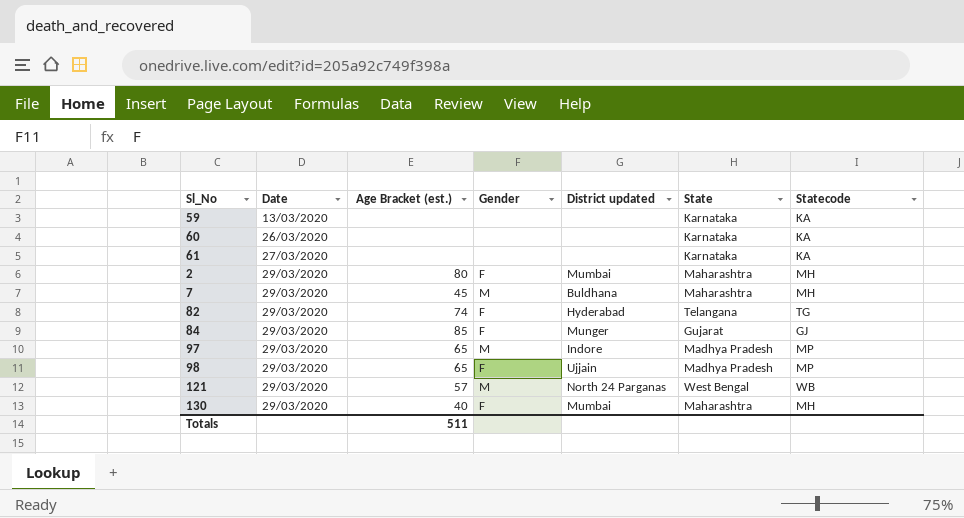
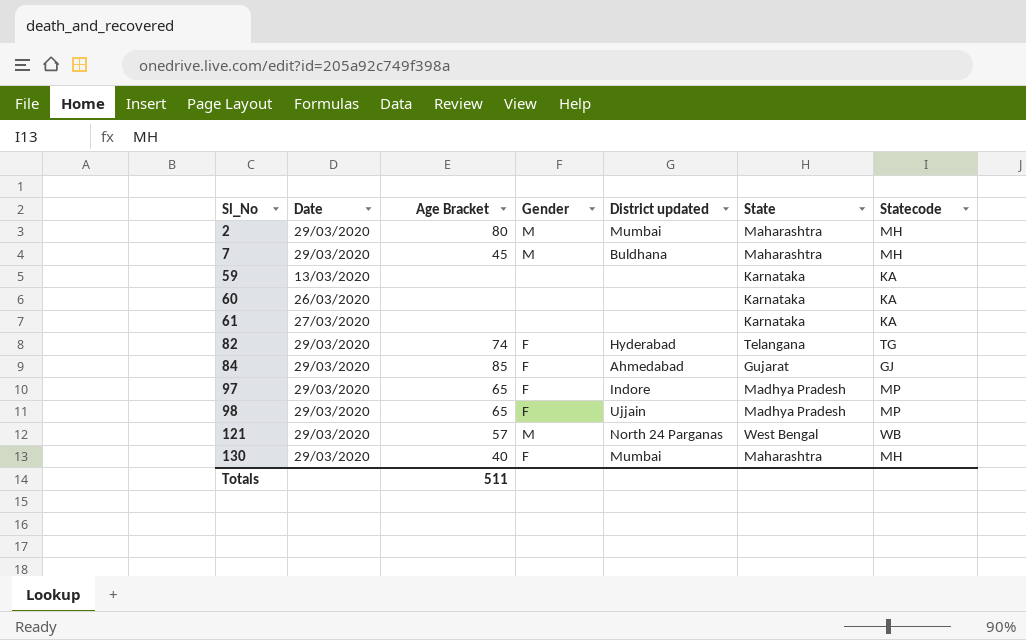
row order: Date ascending -> Sl_No ascending
column name: Age Bracket (est.) -> Age Bracket
2 | Gender: F -> M
84 | District updated: Munger -> Ahmedabad
97 | Gender: M -> F

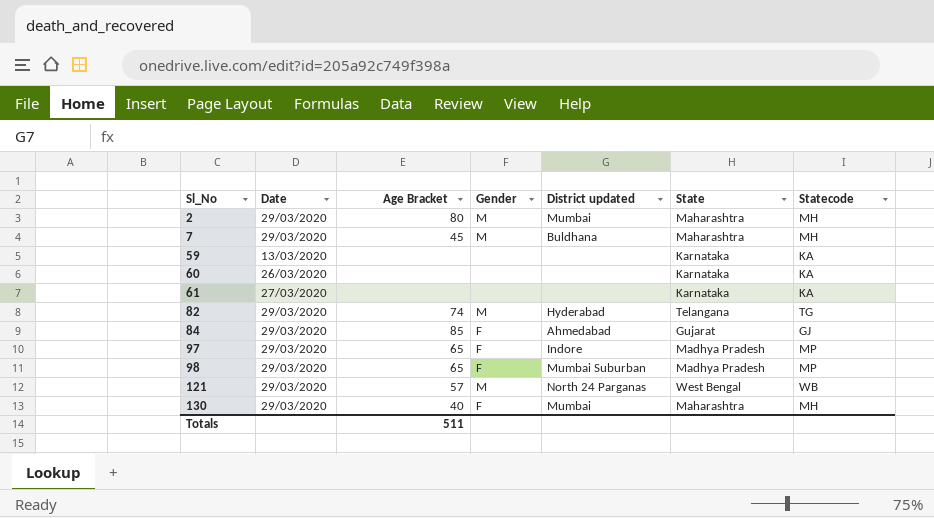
82 | Gender: F -> M
98 | District updated: Ujjain -> Mumbai Suburban

